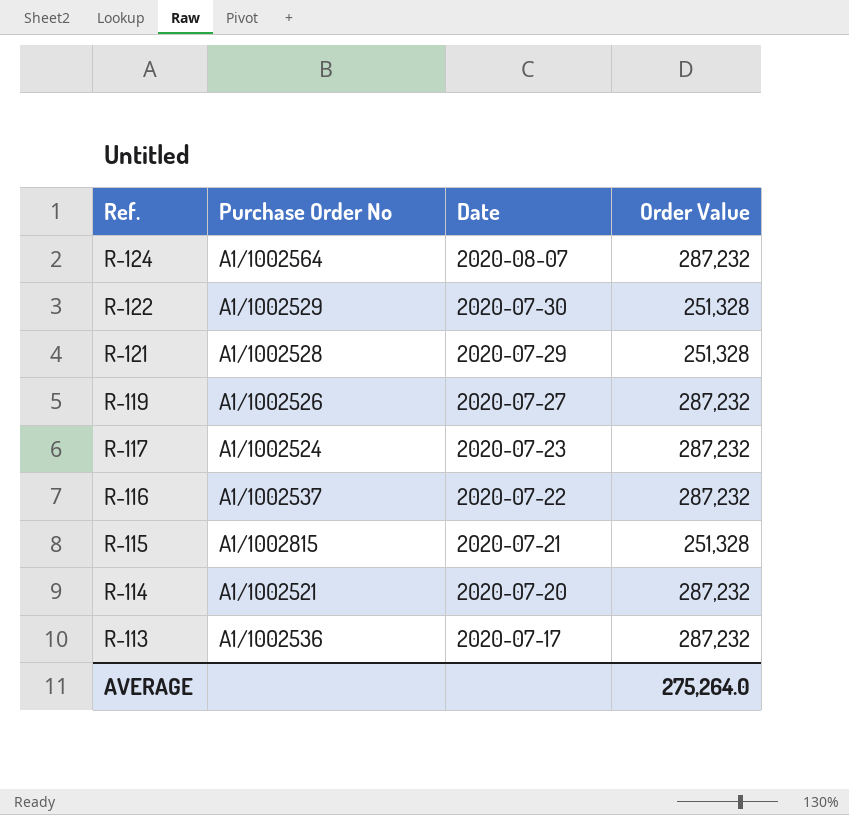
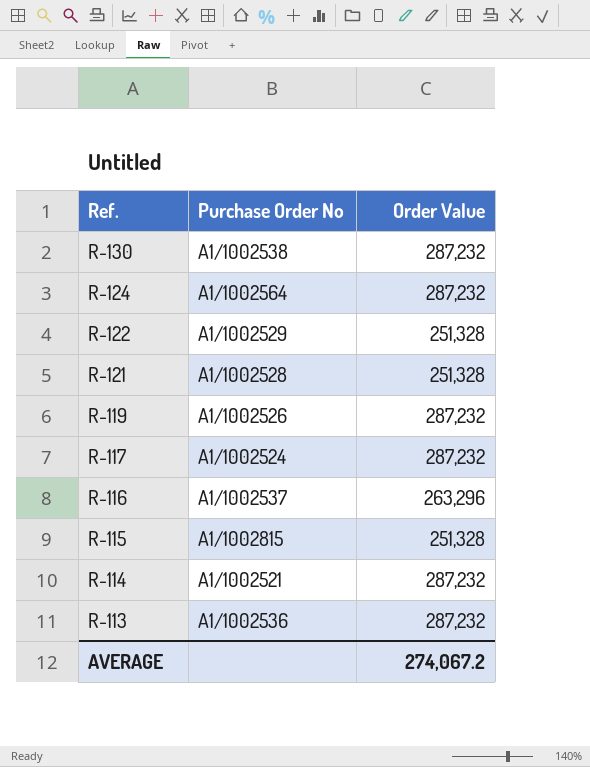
column Date | position: 3 -> none
row R-130: none -> A1/1002538 | 287,232
R-116 | Order Value: 287,232 -> 263,296
AVERAGE | Order Value: 275,264.0 -> 274,067.2

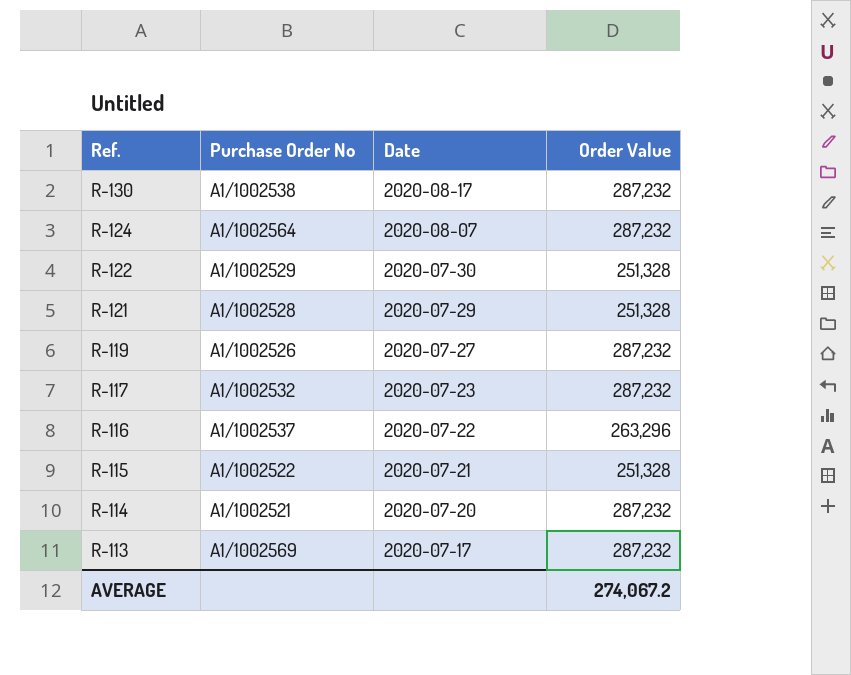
column Date | position: none -> 3
R-117 | Purchase Order No: A1/1002524 -> A1/1002532
R-115 | Purchase Order No: A1/1002815 -> A1/1002522
R-113 | Purchase Order No: A1/1002536 -> A1/1002569

